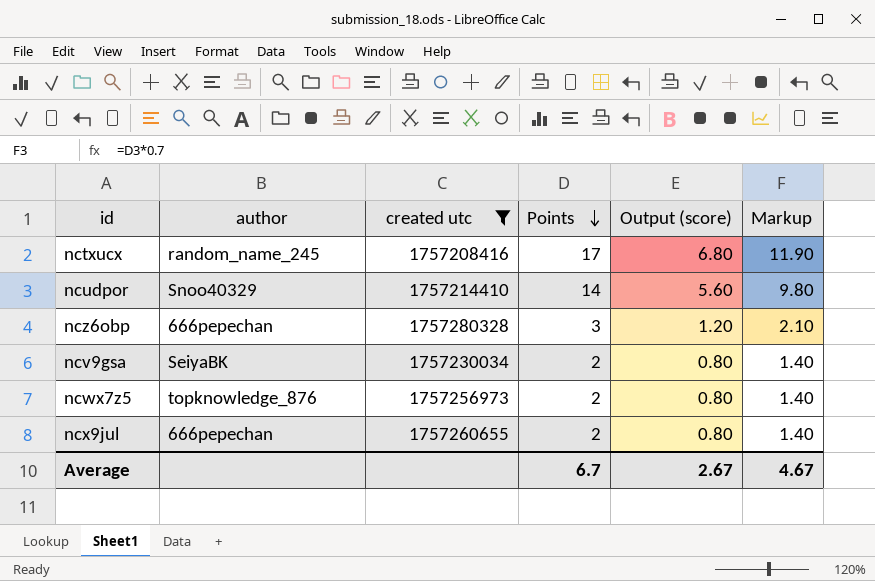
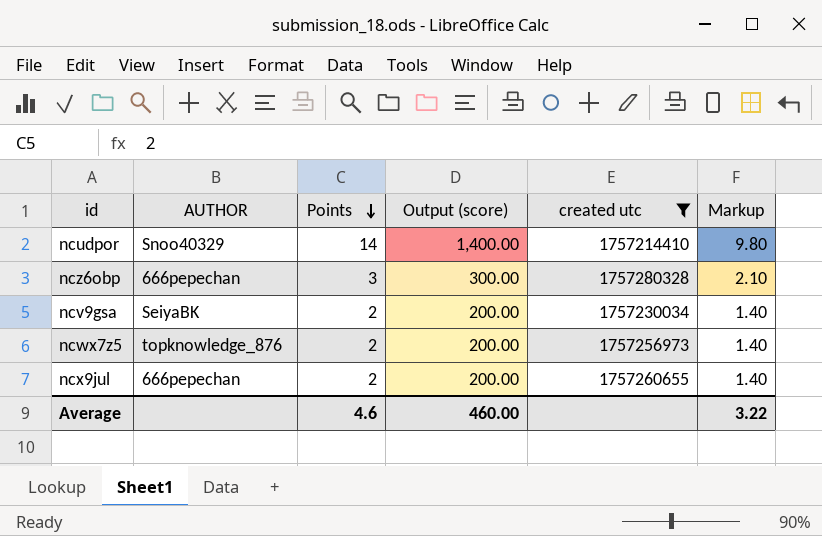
column name: author -> AUTHOR
column Output (score) | formula: [Points] * 0.4 -> [Points] * 100
column created utc | position: 3 -> 5
row nctxucx: random_name_245 | 1757208416 | 17 | 6.80 | 11.90 -> none
Average | Points: 6.7 -> 4.6
Average | Output (score): 2.67 -> 460.00
Average | Markup: 4.67 -> 3.22

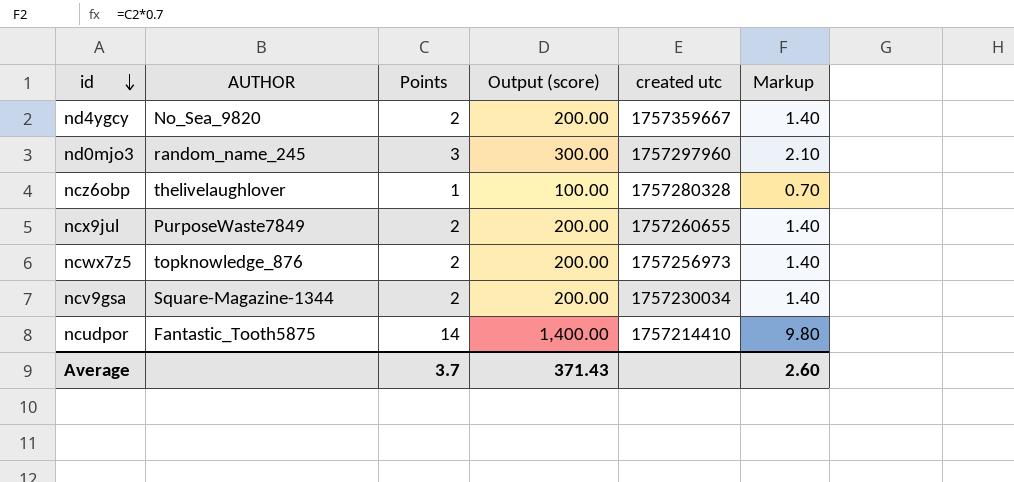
filter: created utc <= 1757280328 -> none
row order: Points descending -> id descending
ncz6obp | AUTHOR: 666pepechan -> thelivelaughlover
ncz6obp | Points: 3 -> 1
ncz6obp | Output (score): 300.00 -> 100.00
ncz6obp | Markup: 2.10 -> 0.70
ncx9jul | AUTHOR: 666pepechan -> PurposeWaste7849
ncv9gsa | AUTHOR: SeiyaBK -> Square-Magazine-1344
ncudpor | AUTHOR: Snoo40329 -> Fantastic_Tooth5875
Average | Points: 4.6 -> 3.7
Average | Output (score): 460.00 -> 371.43
Average | Markup: 3.22 -> 2.60

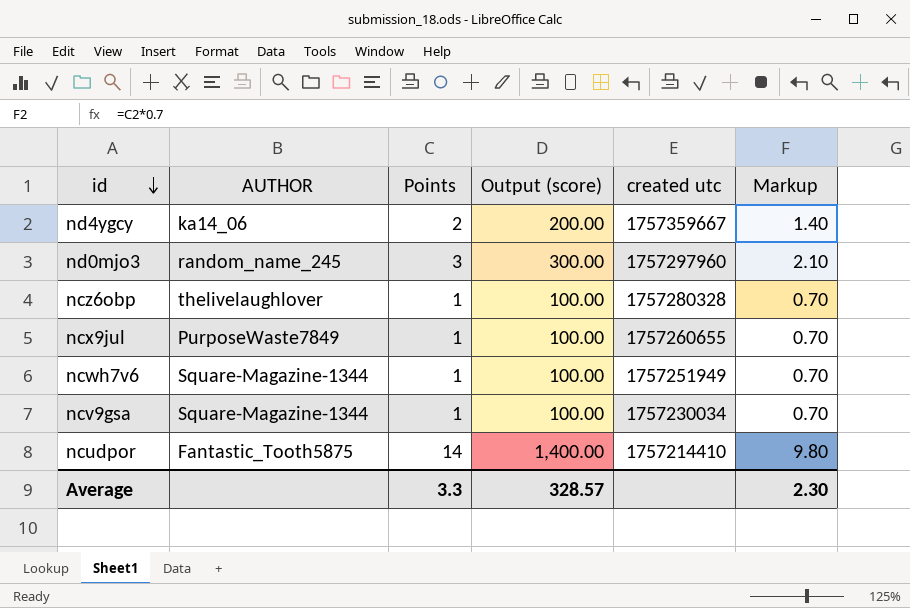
row ncwx7z5: topknowledge_876 | 2 | 200.00 | 1757256973 | 1.40 -> none
nd4ygcy | AUTHOR: No_Sea_9820 -> ka14_06
ncx9jul | Points: 2 -> 1
ncx9jul | Output (score): 200.00 -> 100.00
ncx9jul | Markup: 1.40 -> 0.70
row ncwh7v6: none -> Square-Magazine-1344 | 1 | 100.00 | 1757251949 | 0.70
ncv9gsa | Points: 2 -> 1
ncv9gsa | Output (score): 200.00 -> 100.00
ncv9gsa | Markup: 1.40 -> 0.70
Average | Points: 3.7 -> 3.3
Average | Output (score): 371.43 -> 328.57
Average | Markup: 2.60 -> 2.30

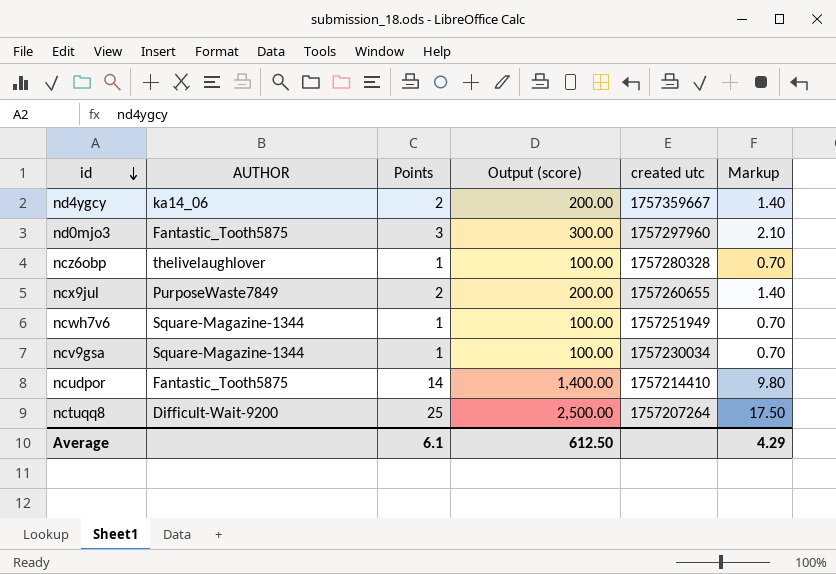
nd0mjo3 | AUTHOR: random_name_245 -> Fantastic_Tooth5875
ncx9jul | Points: 1 -> 2
ncx9jul | Output (score): 100.00 -> 200.00
ncx9jul | Markup: 0.70 -> 1.40
row nctuqq8: none -> Difficult-Wait-9200 | 25 | 2,500.00 | 1757207264 | 17.50
Average | Points: 3.3 -> 6.1
Average | Output (score): 328.57 -> 612.50
Average | Markup: 2.30 -> 4.29

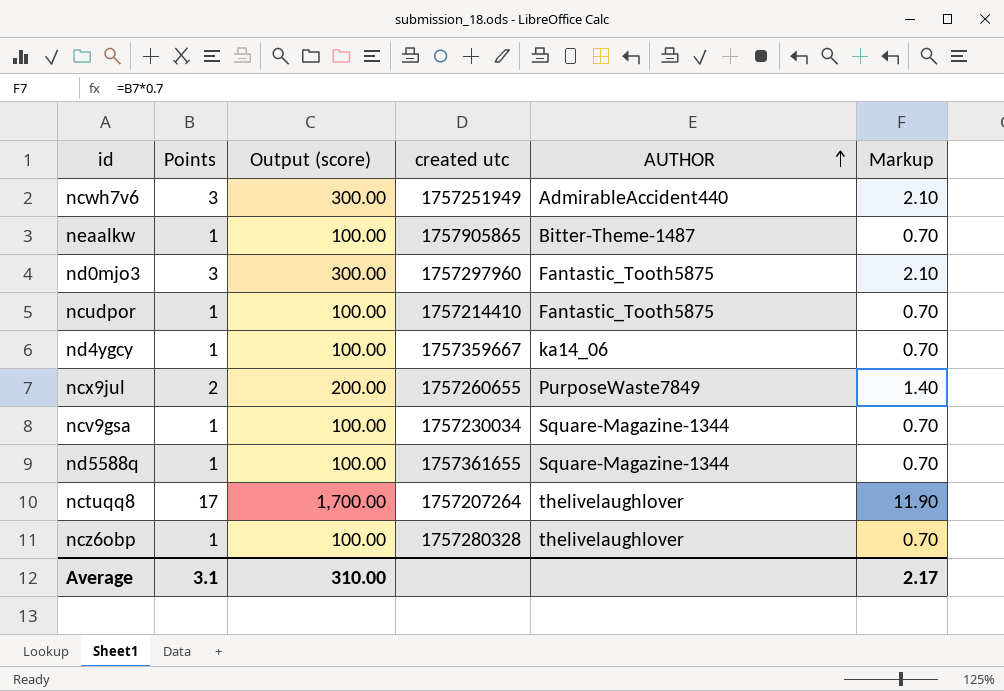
row order: id descending -> AUTHOR ascending
column AUTHOR | position: 2 -> 5
ncwh7v6 | Points: 1 -> 3
ncwh7v6 | Output (score): 100.00 -> 300.00
ncwh7v6 | AUTHOR: Square-Magazine-1344 -> AdmirableAccident440
ncwh7v6 | Markup: 0.70 -> 2.10
row neaalkw: none -> 1 | 100.00 | 1757905865 | Bitter-Theme-1487 | 0.70
ncudpor | Points: 14 -> 1
ncudpor | Output (score): 1,400.00 -> 100.00
ncudpor | Markup: 9.80 -> 0.70
nd4ygcy | Points: 2 -> 1
nd4ygcy | Output (score): 200.00 -> 100.00
nd4ygcy | Markup: 1.40 -> 0.70
row nd5588q: none -> 1 | 100.00 | 1757361655 | Square-Magazine-1344 | 0.70
nctuqq8 | Points: 25 -> 17
nctuqq8 | Output (score): 2,500.00 -> 1,700.00
nctuqq8 | AUTHOR: Difficult-Wait-9200 -> thelivelaughlover
nctuqq8 | Markup: 17.50 -> 11.90
Average | Points: 6.1 -> 3.1
Average | Output (score): 612.50 -> 310.00
Average | Markup: 4.29 -> 2.17

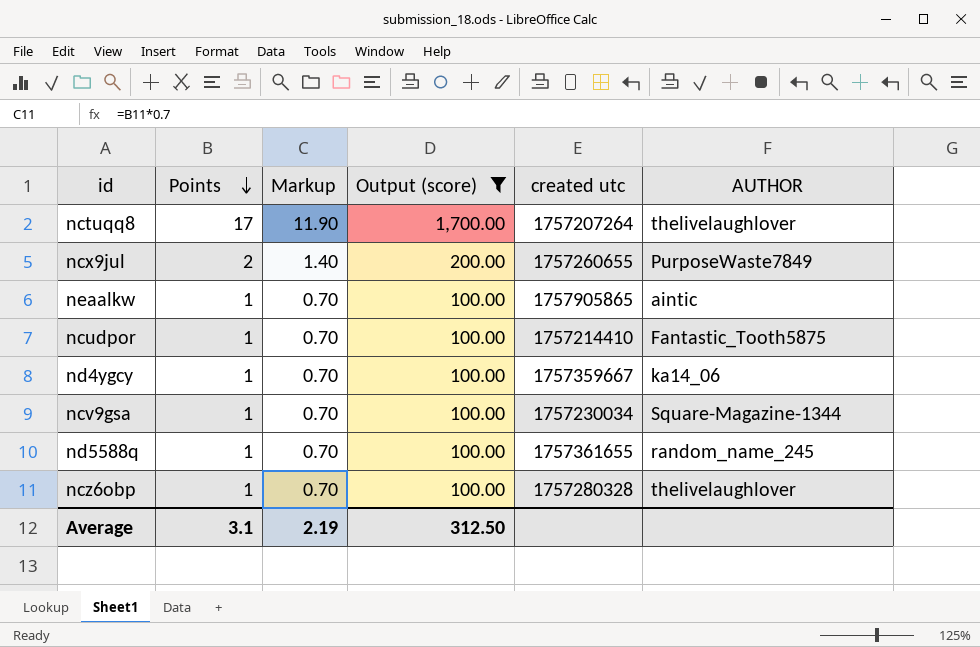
filter: none -> Output (score) != 300.00
row order: AUTHOR ascending -> Points descending
column Markup | position: 6 -> 3
neaalkw | AUTHOR: Bitter-Theme-1487 -> aintic
nd5588q | AUTHOR: Square-Magazine-1344 -> random_name_245
Average | Markup: 2.17 -> 2.19
Average | Output (score): 310.00 -> 312.50

